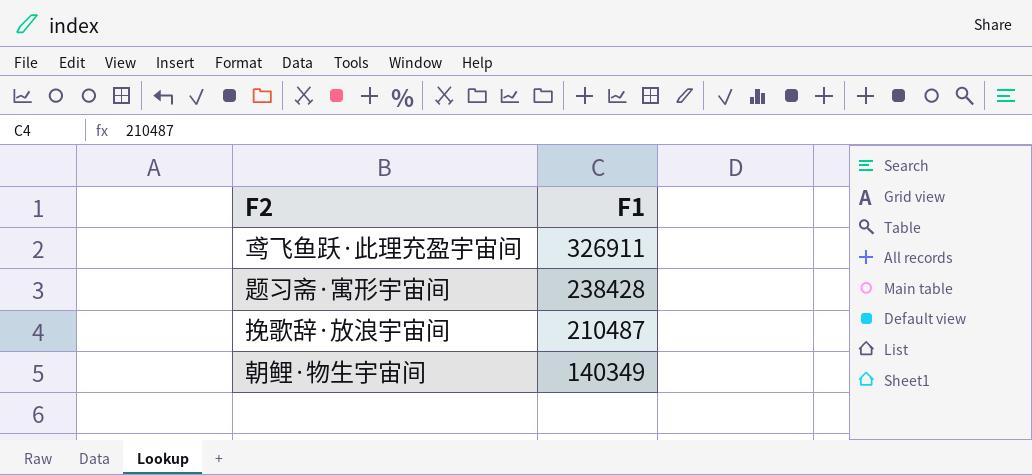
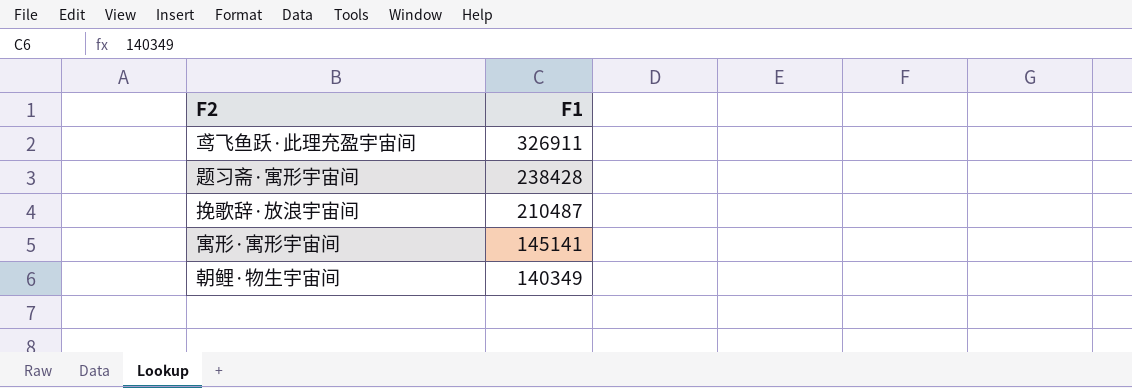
row 寓形·寓形宇宙间: none -> 145141

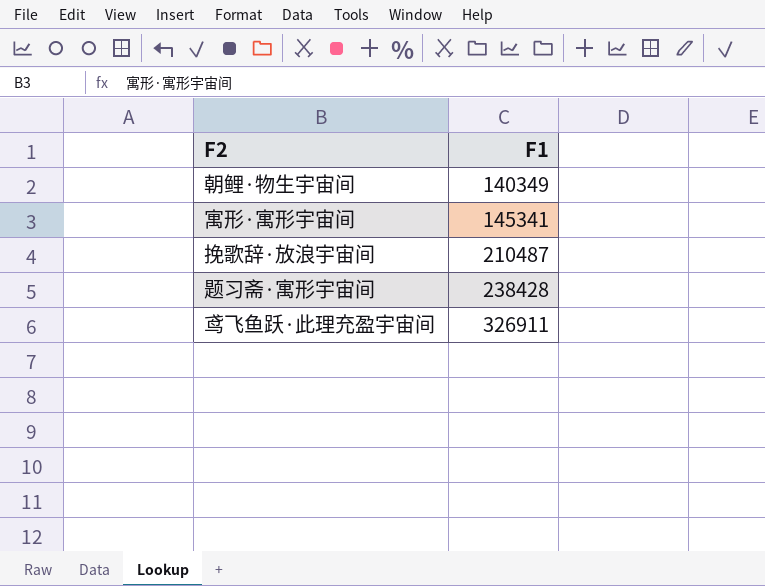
row order: F1 descending -> F1 ascending
寓形·寓形宇宙间 | F1: 145141 -> 145341

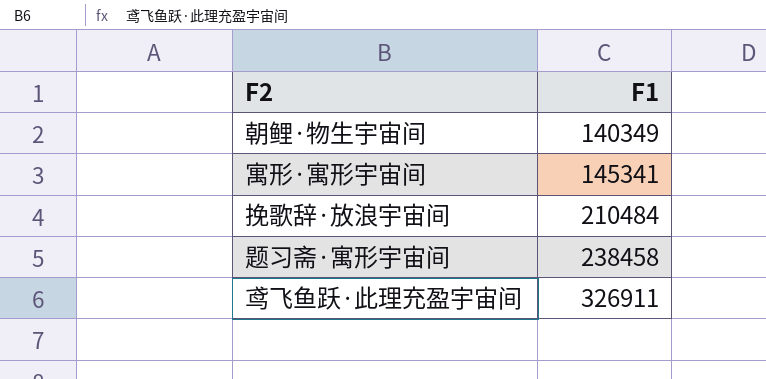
挽歌辞·放浪宇宙间 | F1: 210487 -> 210484
题习斋·寓形宇宙间 | F1: 238428 -> 238458

